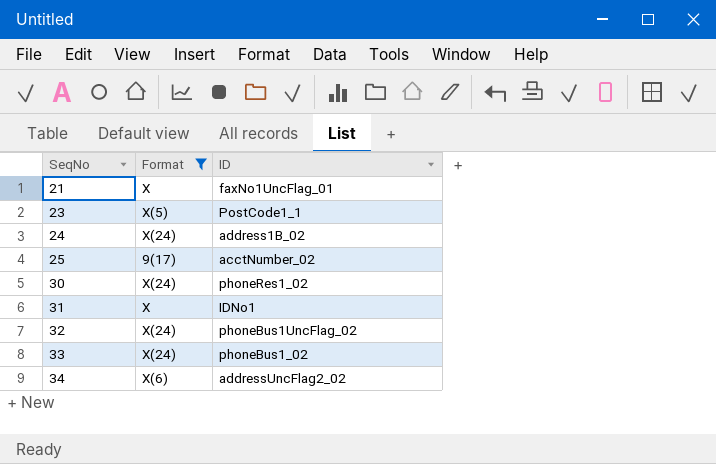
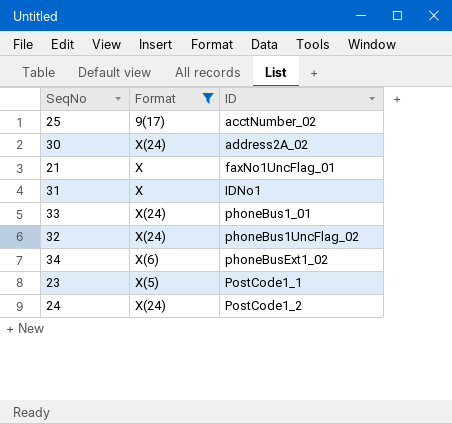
row order: SeqNo ascending -> ID ascending
30 | ID: phoneRes1_02 -> address2A_02
33 | ID: phoneBus1_02 -> phoneBus1_01
34 | ID: addressUncFlag2_02 -> phoneBusExt1_02
24 | ID: address1B_02 -> PostCode1_2

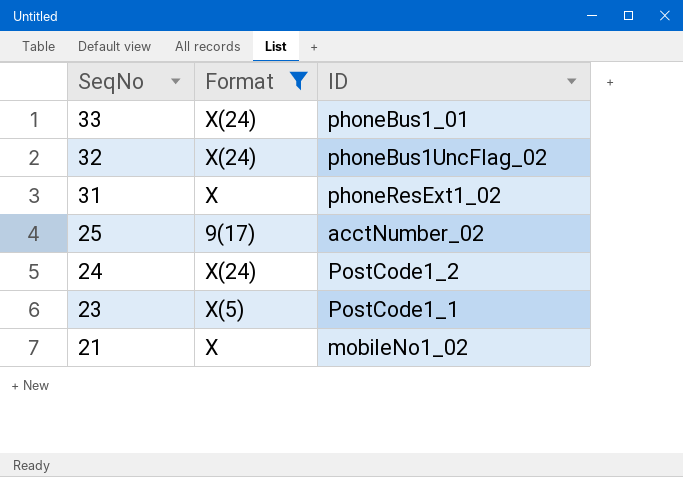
row order: ID ascending -> SeqNo descending
row 30: X(24) | address2A_02 -> none
row 34: X(6) | phoneBusExt1_02 -> none
31 | ID: IDNo1 -> phoneResExt1_02
21 | ID: faxNo1UncFlag_01 -> mobileNo1_02

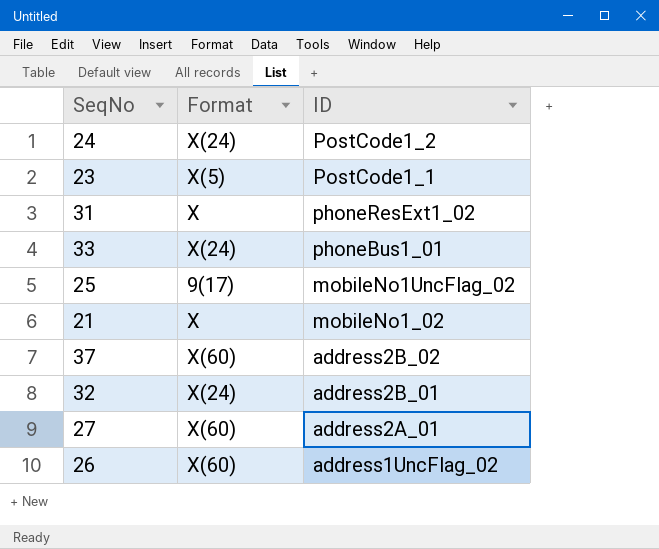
filter: Format != X(60) -> none
row order: SeqNo descending -> ID descending
25 | ID: acctNumber_02 -> mobileNo1UncFlag_02
32 | ID: phoneBus1UncFlag_02 -> address2B_01

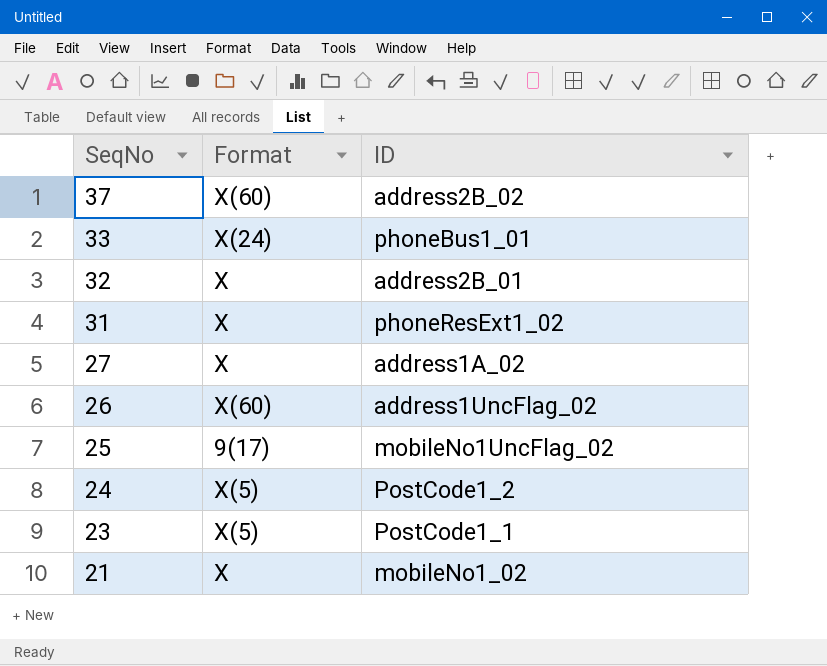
row order: ID descending -> SeqNo descending
32 | Format: X(24) -> X
27 | Format: X(60) -> X
27 | ID: address2A_01 -> address1A_02
24 | Format: X(24) -> X(5)

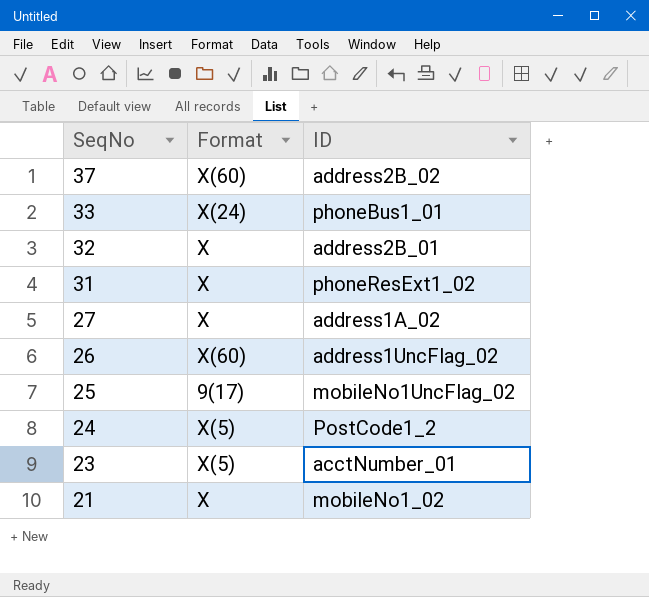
23 | ID: PostCode1_1 -> acctNumber_01

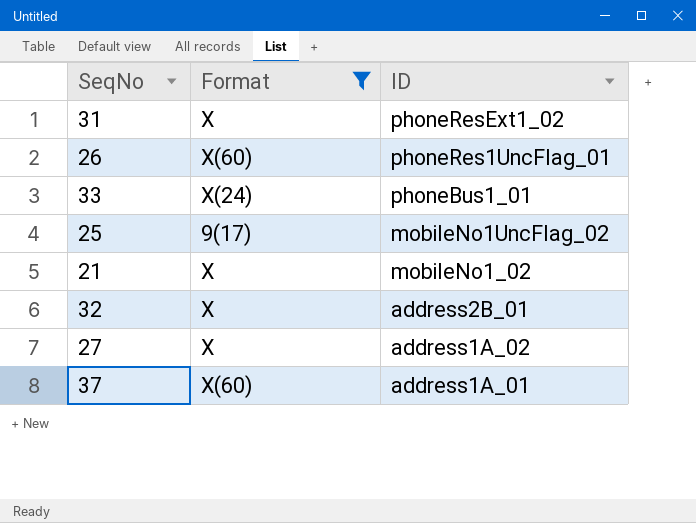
filter: none -> Format != X(5)
row order: SeqNo descending -> ID descending
26 | ID: address1UncFlag_02 -> phoneRes1UncFlag_01
37 | ID: address2B_02 -> address1A_01

